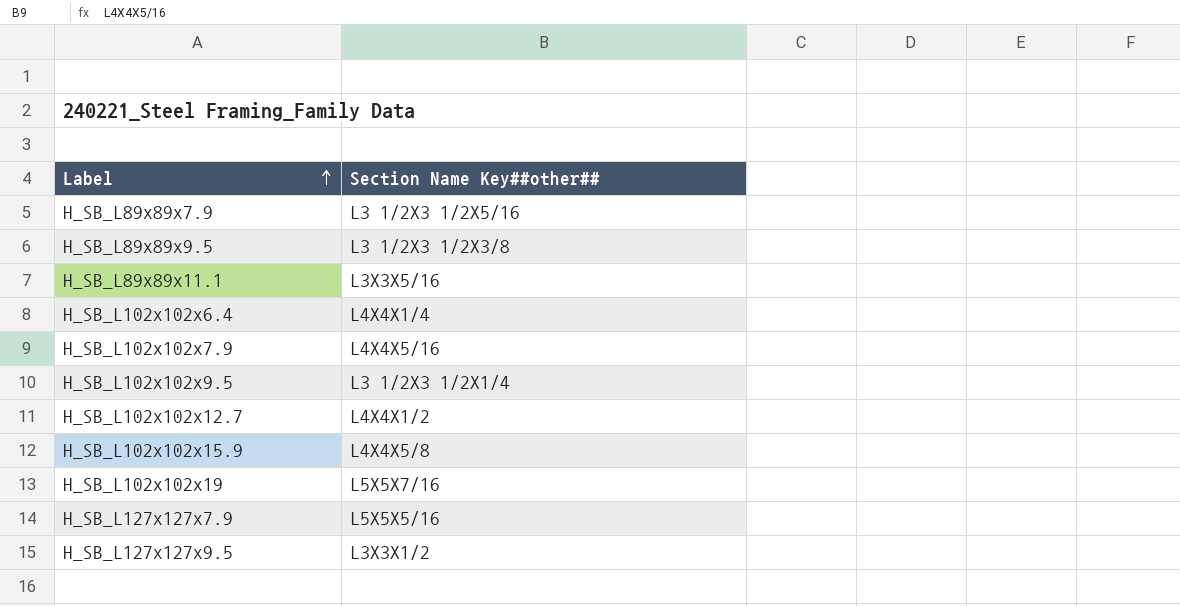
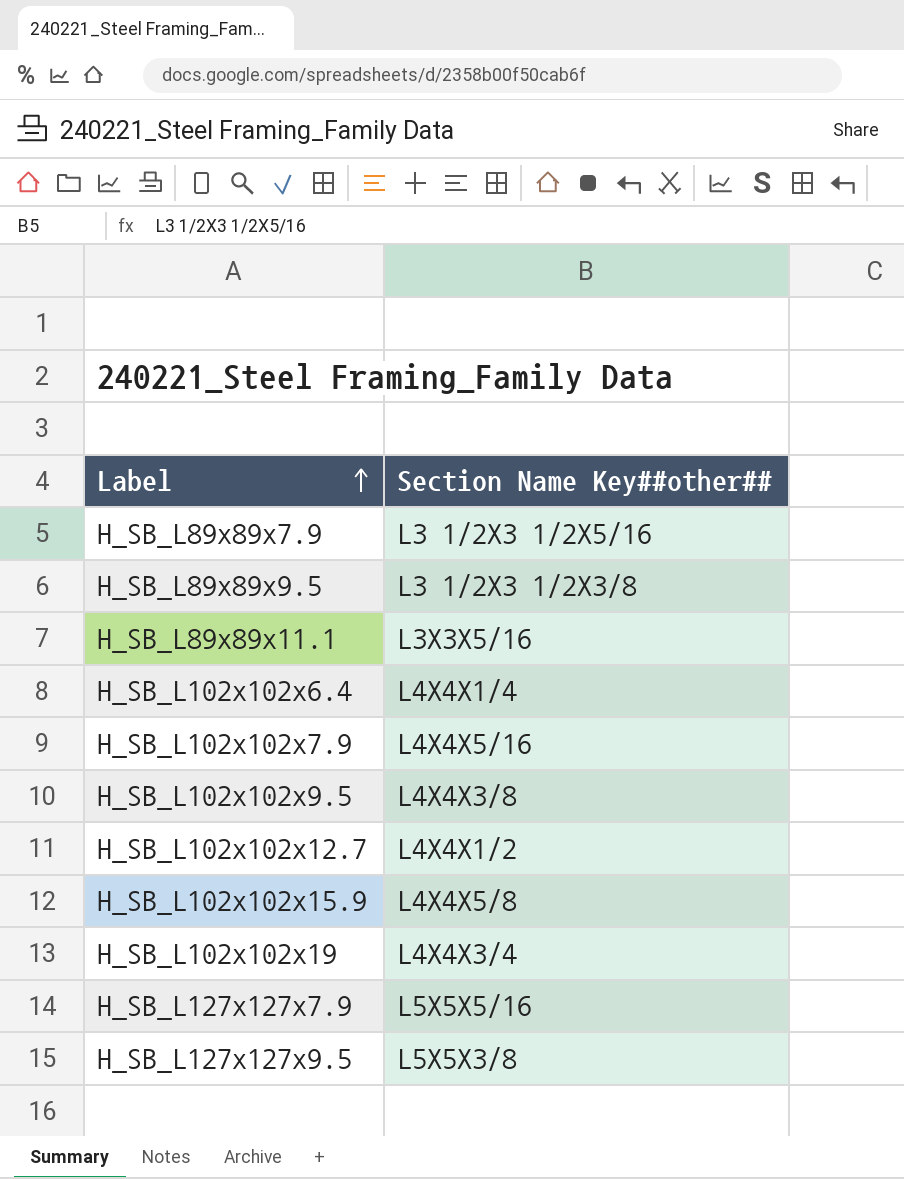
H_SB_L102x102x9.5 | Section Name Key##other##: L3 1/2X3 1/2X1/4 -> L4X4X3/8
H_SB_L102x102x19 | Section Name Key##other##: L5X5X7/16 -> L4X4X3/4
H_SB_L127x127x9.5 | Section Name Key##other##: L3X3X1/2 -> L5X5X3/8

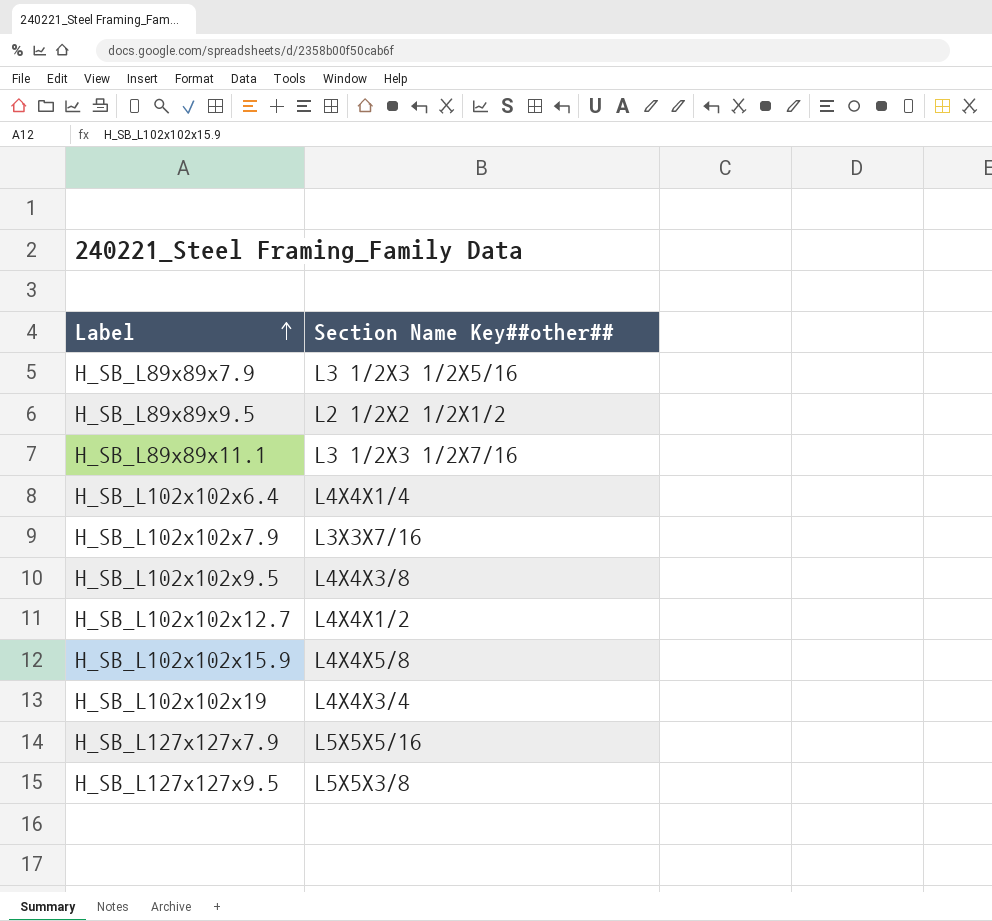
H_SB_L89x89x9.5 | Section Name Key##other##: L3 1/2X3 1/2X3/8 -> L2 1/2X2 1/2X1/2
H_SB_L89x89x11.1 | Section Name Key##other##: L3X3X5/16 -> L3 1/2X3 1/2X7/16
H_SB_L102x102x7.9 | Section Name Key##other##: L4X4X5/16 -> L3X3X7/16

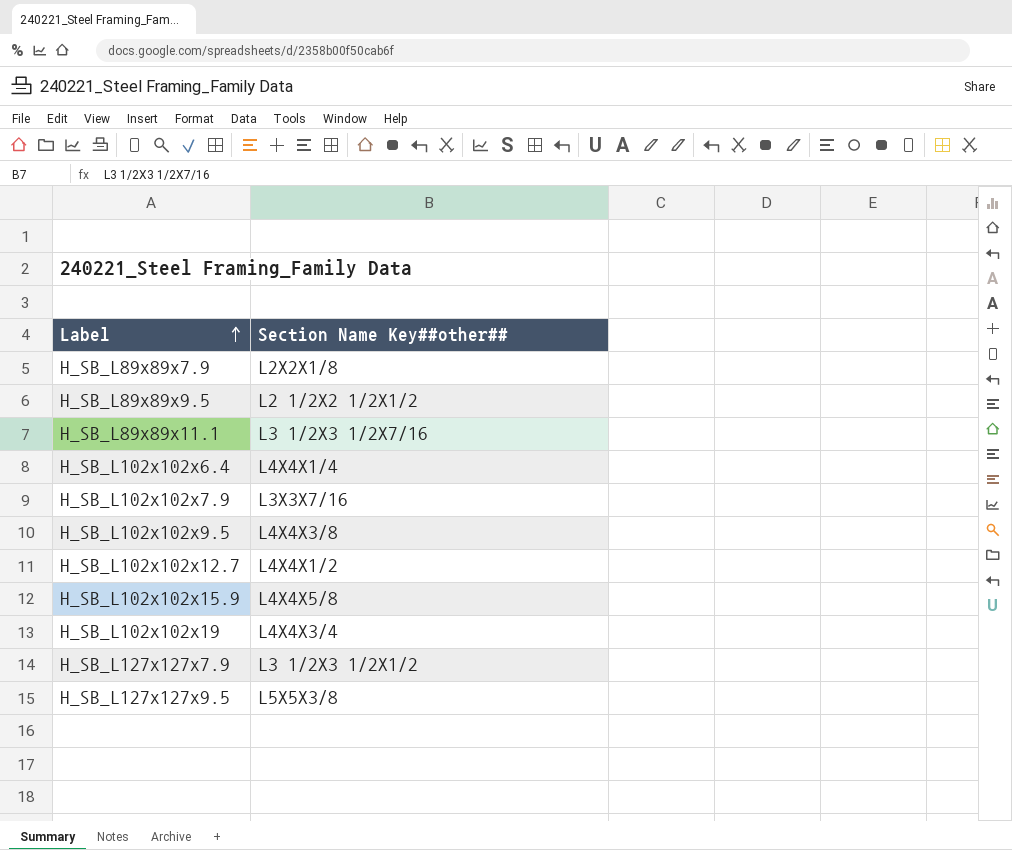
H_SB_L89x89x7.9 | Section Name Key##other##: L3 1/2X3 1/2X5/16 -> L2X2X1/8
H_SB_L127x127x7.9 | Section Name Key##other##: L5X5X5/16 -> L3 1/2X3 1/2X1/2

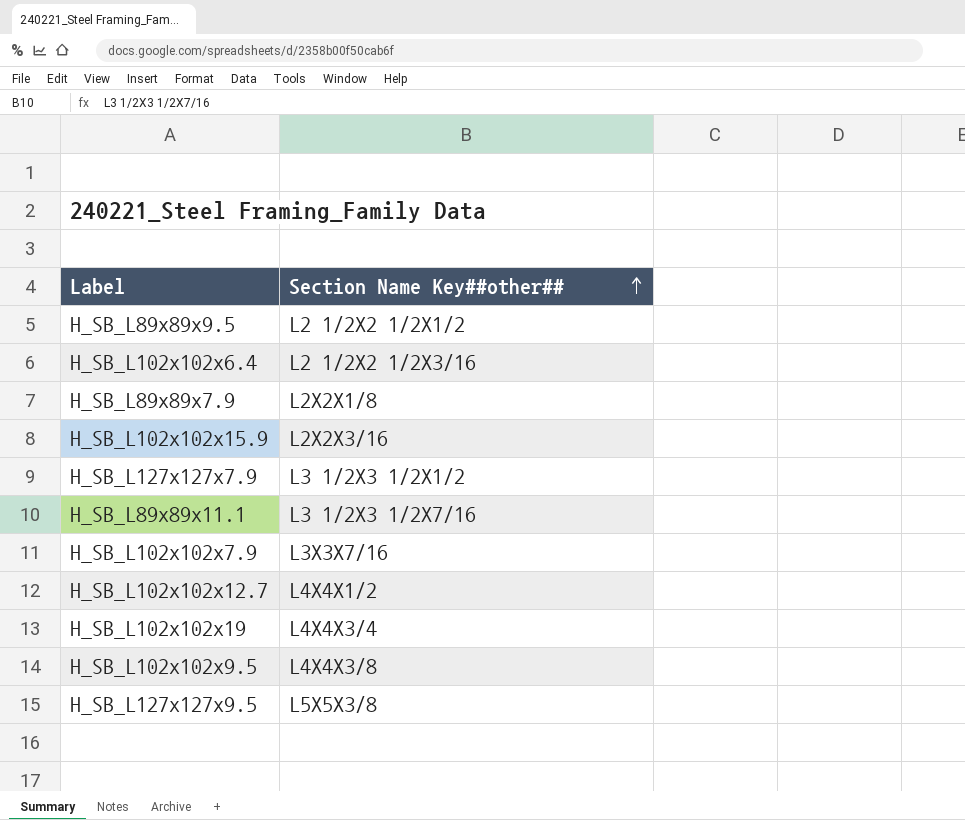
row order: Label ascending -> Section Name Key##other## ascending
H_SB_L102x102x6.4 | Section Name Key##other##: L4X4X1/4 -> L2 1/2X2 1/2X3/16
H_SB_L102x102x15.9 | Section Name Key##other##: L4X4X5/8 -> L2X2X3/16

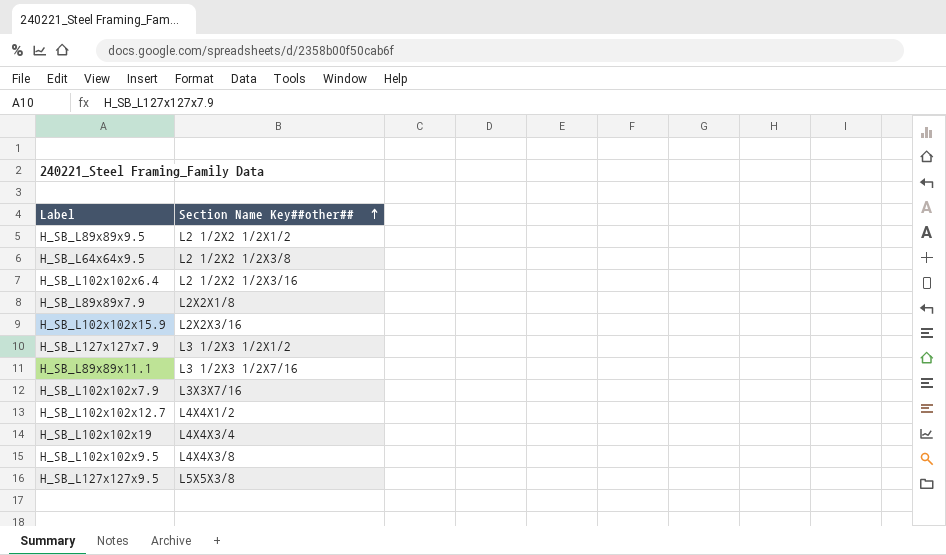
row H_SB_L64x64x9.5: none -> L2 1/2X2 1/2X3/8

